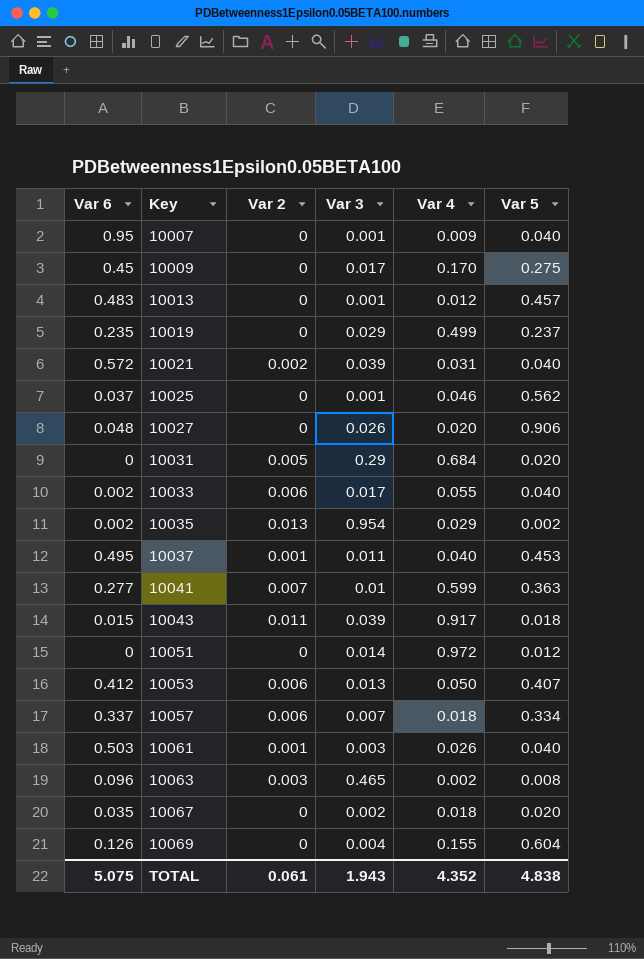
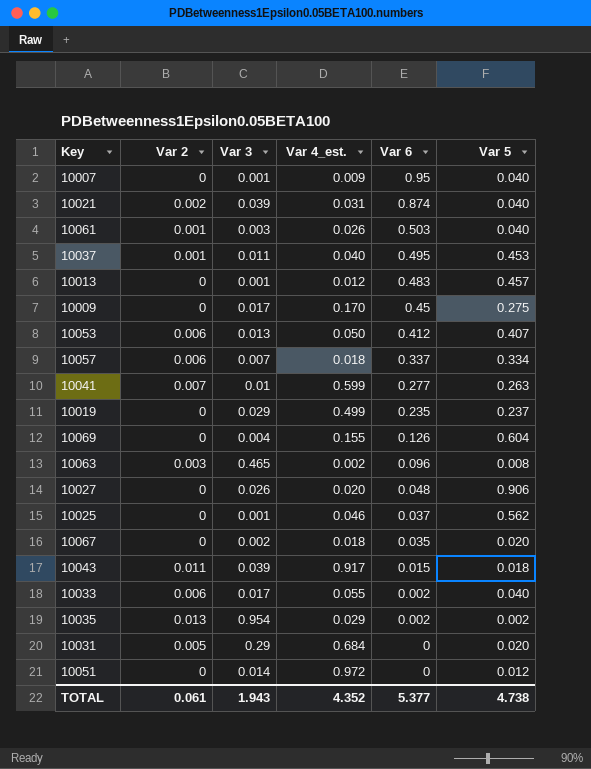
row order: Key ascending -> Var 6 descending
column name: Var 4 -> Var 4_est.
column Var 6 | position: 1 -> 5
10021 | Var 6: 0.572 -> 0.874
10041 | Var 5: 0.363 -> 0.263
TOTAL | Var 6: 5.075 -> 5.377
TOTAL | Var 5: 4.838 -> 4.738

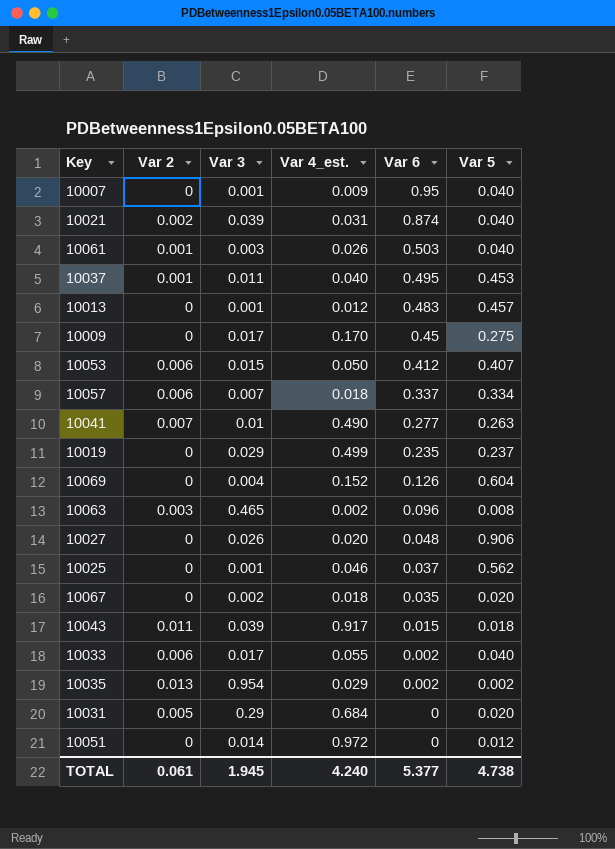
10053 | Var 3: 0.013 -> 0.015
10041 | Var 4_est.: 0.599 -> 0.490
10069 | Var 4_est.: 0.155 -> 0.152
TOTAL | Var 3: 1.943 -> 1.945
TOTAL | Var 4_est.: 4.352 -> 4.240

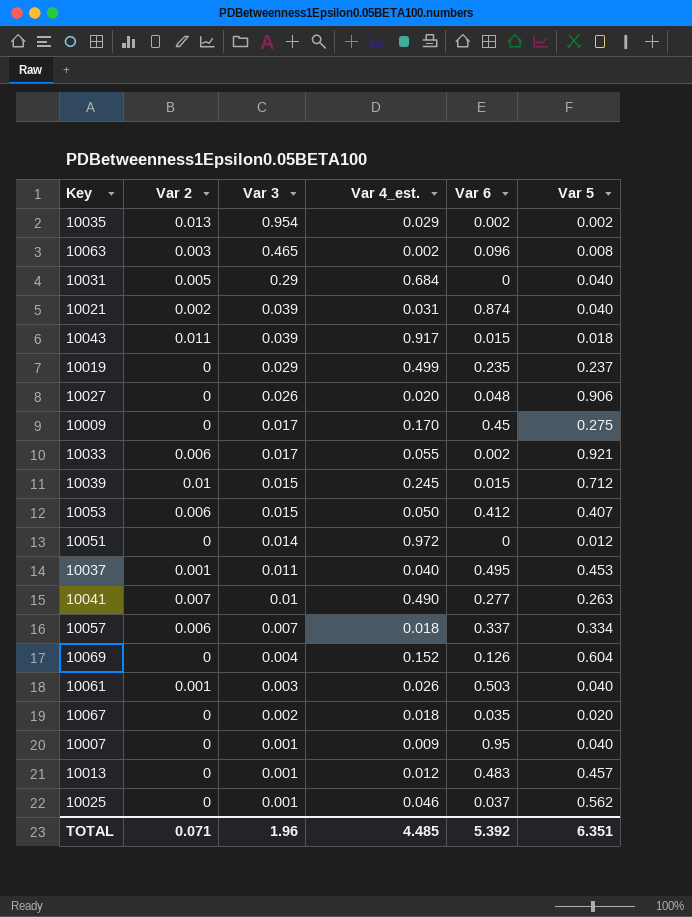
row order: Var 6 descending -> Var 3 descending
10031 | Var 5: 0.020 -> 0.040
10033 | Var 5: 0.040 -> 0.921
row 10039: none -> 0.01 | 0.015 | 0.245 | 0.015 | 0.712
TOTAL | Var 2: 0.061 -> 0.071
TOTAL | Var 3: 1.945 -> 1.96
TOTAL | Var 4_est.: 4.240 -> 4.485
TOTAL | Var 6: 5.377 -> 5.392
TOTAL | Var 5: 4.738 -> 6.351

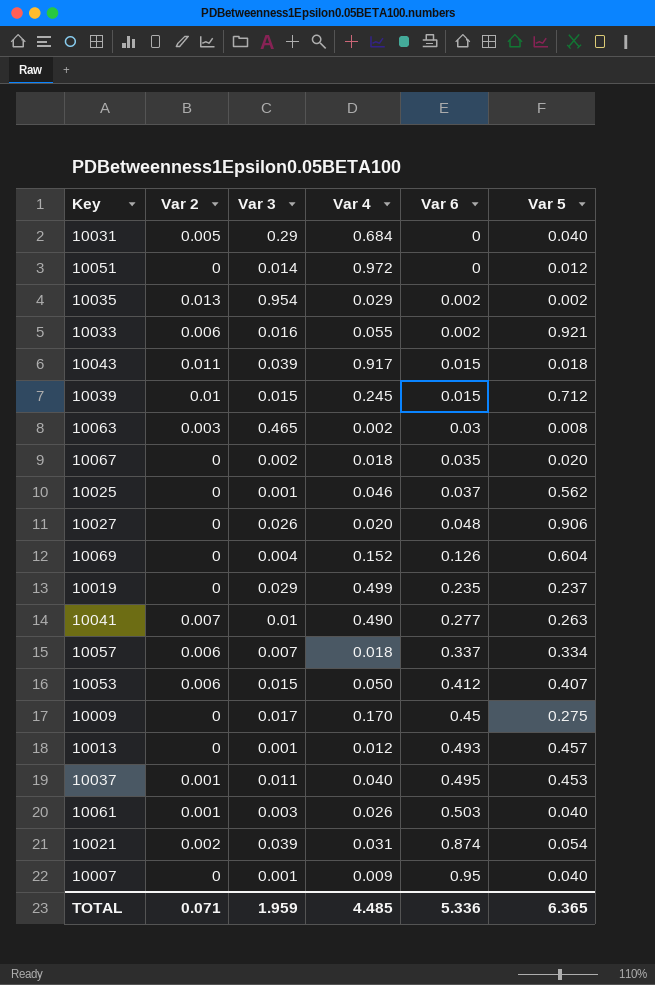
row order: Var 3 descending -> Var 6 ascending
column name: Var 4_est. -> Var 4
10033 | Var 3: 0.017 -> 0.016
10063 | Var 6: 0.096 -> 0.03
10013 | Var 6: 0.483 -> 0.493
10021 | Var 5: 0.040 -> 0.054
TOTAL | Var 3: 1.96 -> 1.959
TOTAL | Var 6: 5.392 -> 5.336
TOTAL | Var 5: 6.351 -> 6.365

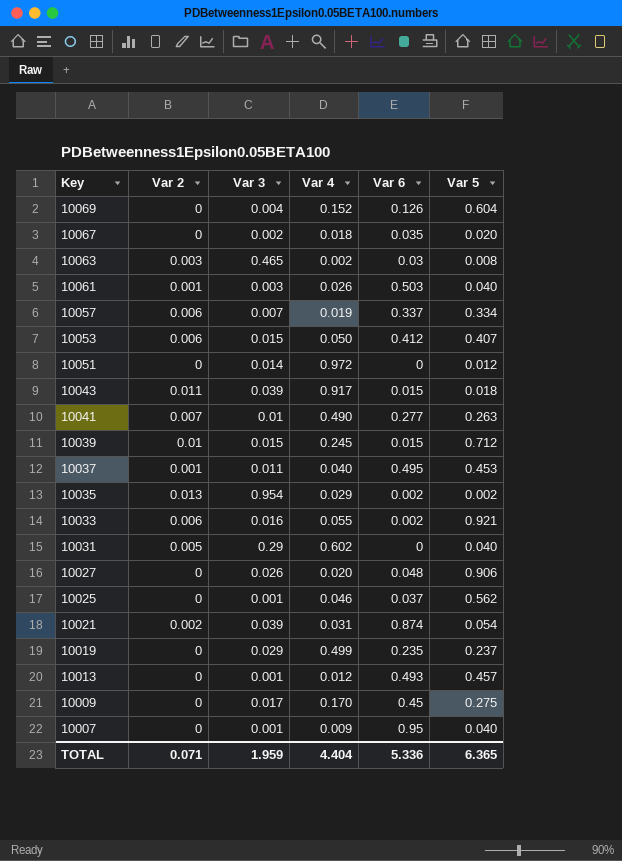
row order: Var 6 ascending -> Key descending
10057 | Var 4: 0.018 -> 0.019
10031 | Var 4: 0.684 -> 0.602
TOTAL | Var 4: 4.485 -> 4.404

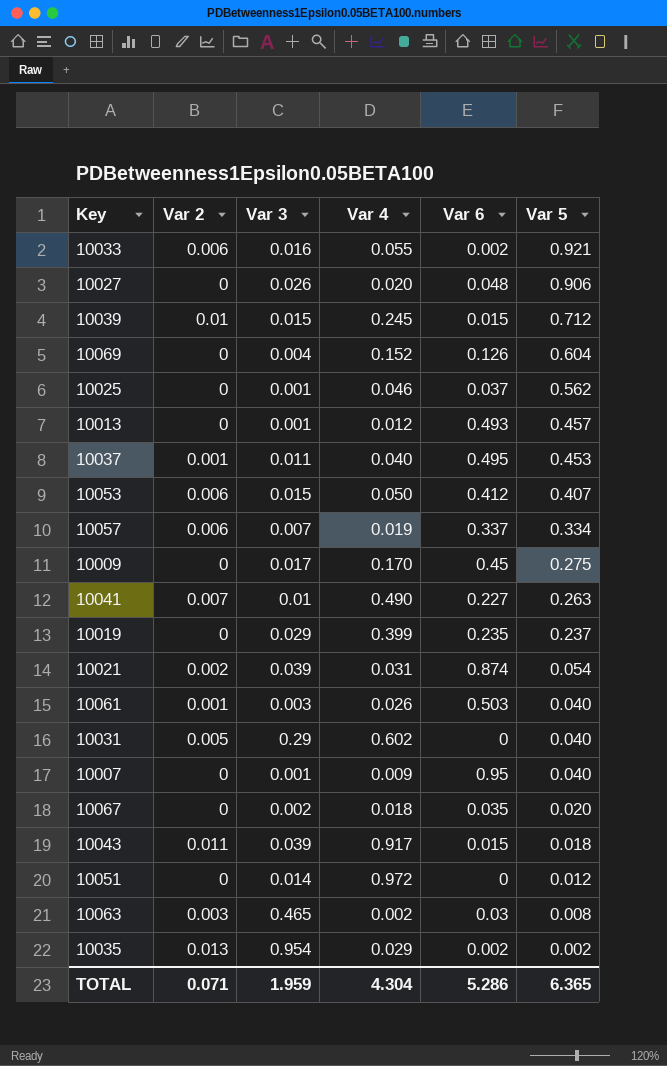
row order: Key descending -> Var 5 descending
10041 | Var 6: 0.277 -> 0.227
10019 | Var 4: 0.499 -> 0.399
TOTAL | Var 4: 4.404 -> 4.304
TOTAL | Var 6: 5.336 -> 5.286

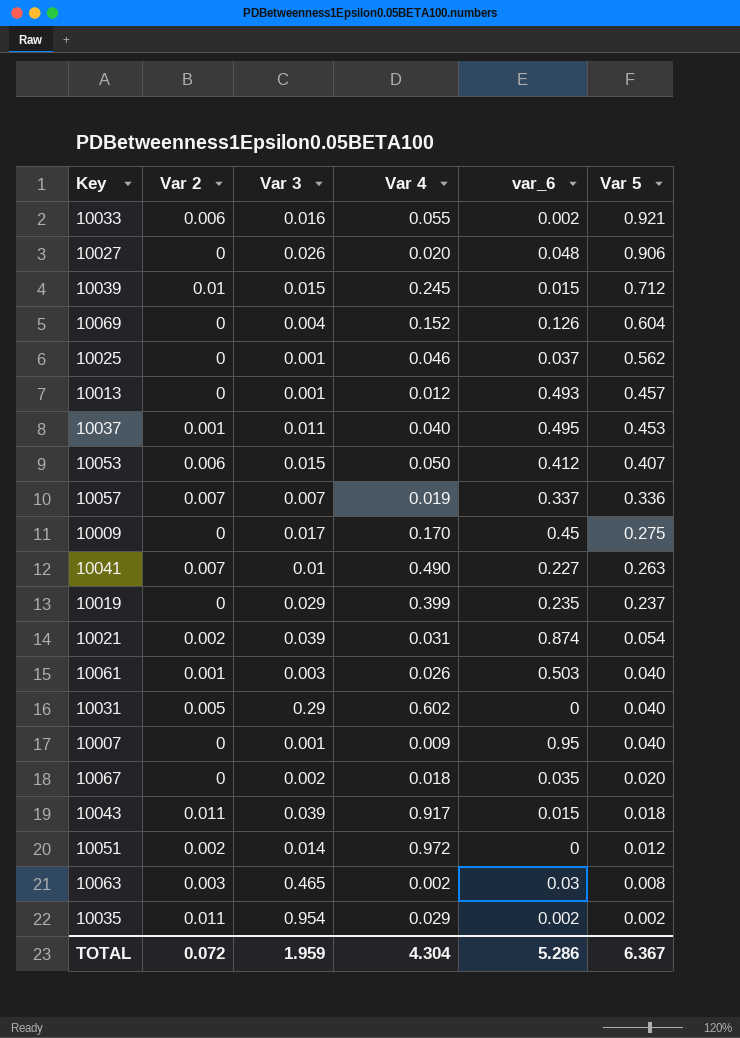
column name: Var 6 -> var_6
10057 | Var 2: 0.006 -> 0.007
10057 | Var 5: 0.334 -> 0.336
10051 | Var 2: 0 -> 0.002
10035 | Var 2: 0.013 -> 0.011
TOTAL | Var 2: 0.071 -> 0.072
TOTAL | Var 5: 6.365 -> 6.367

